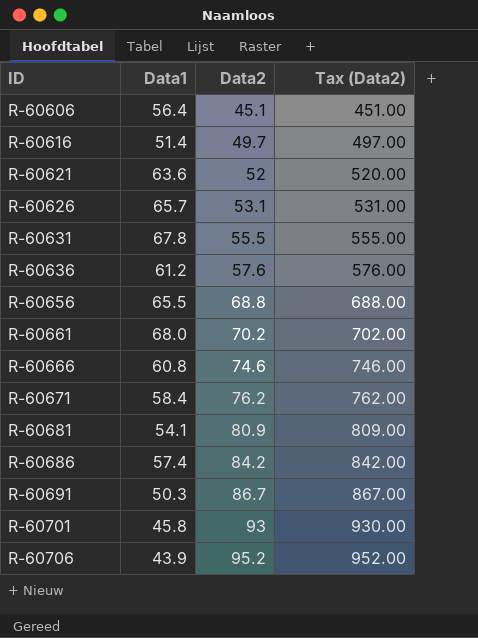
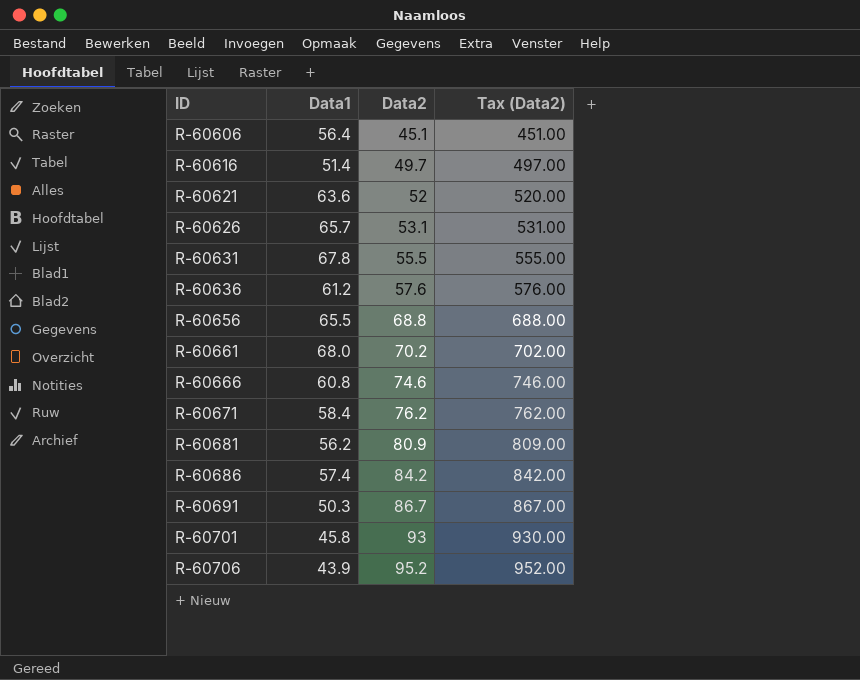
R-60681 | Data1: 54.1 -> 56.2

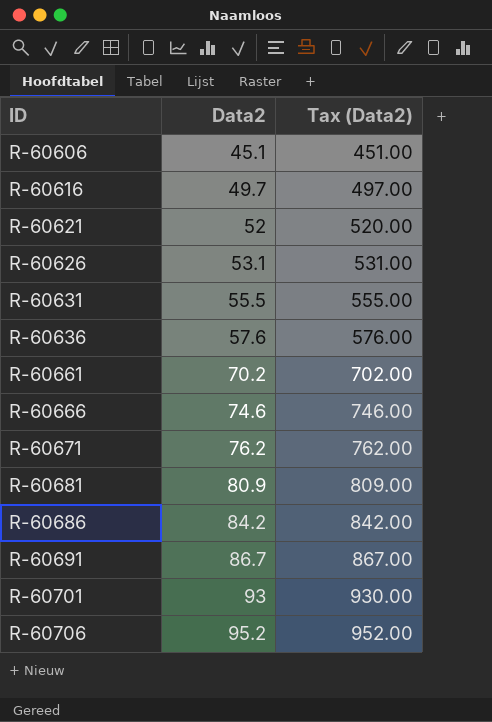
column Data1 | position: 2 -> none
row R-60656: 65.5 | 68.8 | 688.00 -> none

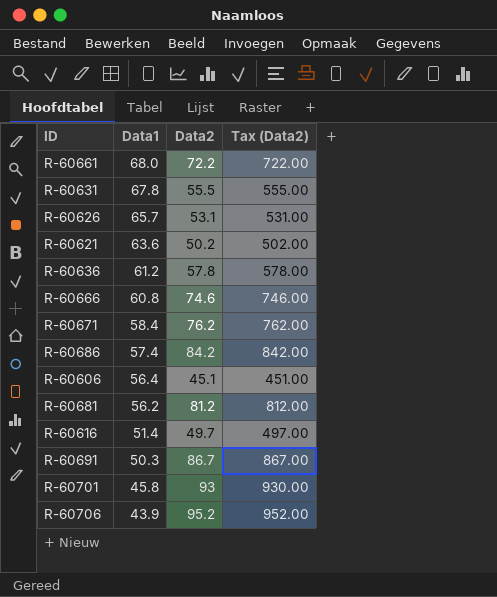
row order: ID ascending -> Data1 descending
column Data1 | position: none -> 2
R-60661 | Data2: 70.2 -> 72.2
R-60661 | Tax (Data2): 702.00 -> 722.00
R-60621 | Data2: 52 -> 50.2
R-60621 | Tax (Data2): 520.00 -> 502.00
R-60636 | Data2: 57.6 -> 57.8
R-60636 | Tax (Data2): 576.00 -> 578.00
R-60681 | Data2: 80.9 -> 81.2
R-60681 | Tax (Data2): 809.00 -> 812.00

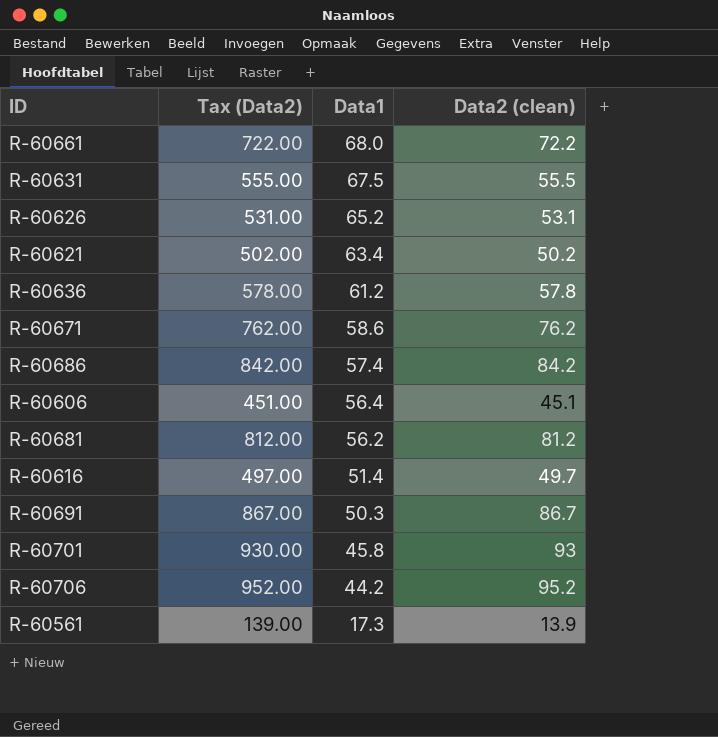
column Tax (Data2) | position: 4 -> 2
column name: Data2 -> Data2 (clean)
row R-60666: 60.8 | 74.6 | 746.00 -> none
R-60631 | Data1: 67.8 -> 67.5
R-60626 | Data1: 65.7 -> 65.2
R-60621 | Data1: 63.6 -> 63.4
R-60671 | Data1: 58.4 -> 58.6
R-60706 | Data1: 43.9 -> 44.2
row R-60561: none -> 139.00 | 17.3 | 13.9

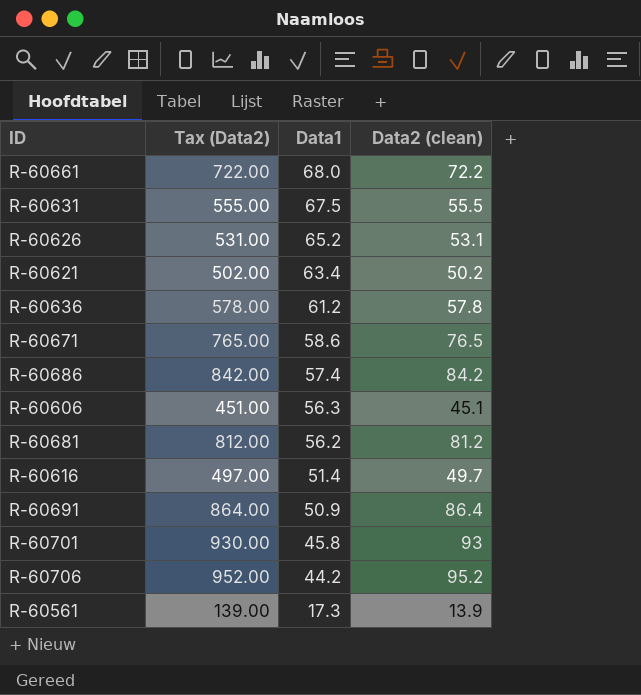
R-60671 | Tax (Data2): 762.00 -> 765.00
R-60671 | Data2 (clean): 76.2 -> 76.5
R-60606 | Data1: 56.4 -> 56.3
R-60691 | Tax (Data2): 867.00 -> 864.00
R-60691 | Data1: 50.3 -> 50.9
R-60691 | Data2 (clean): 86.7 -> 86.4

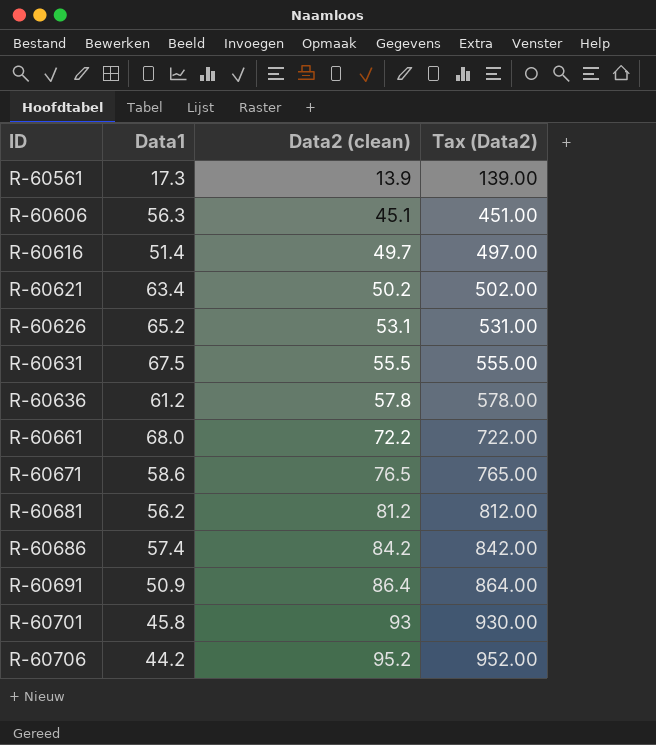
row order: Data1 descending -> ID ascending
column Tax (Data2) | position: 2 -> 4

